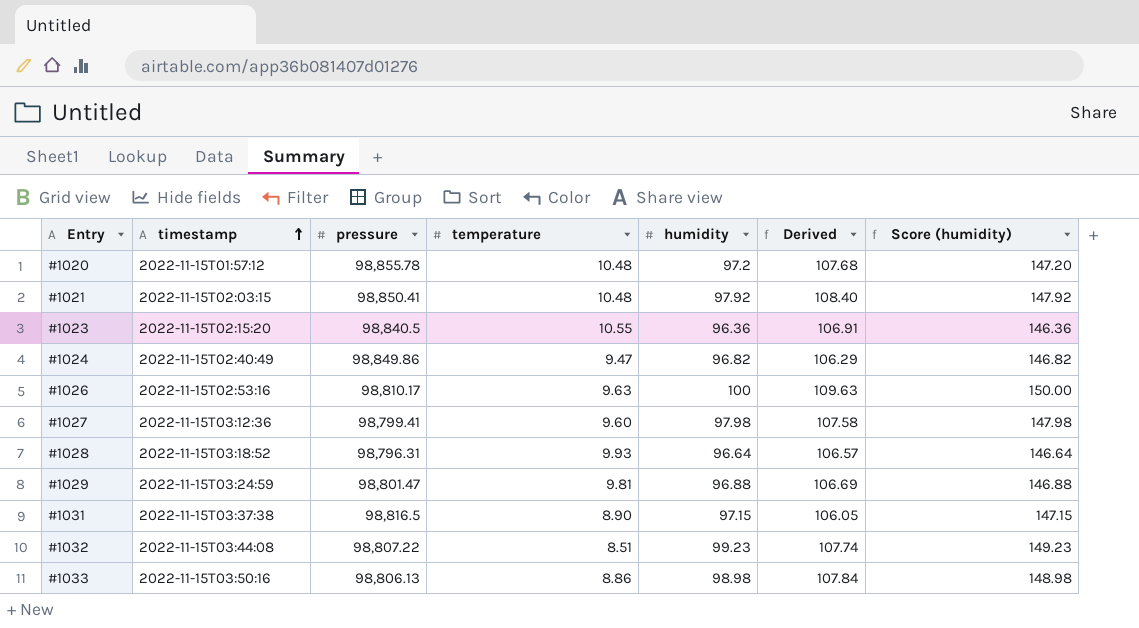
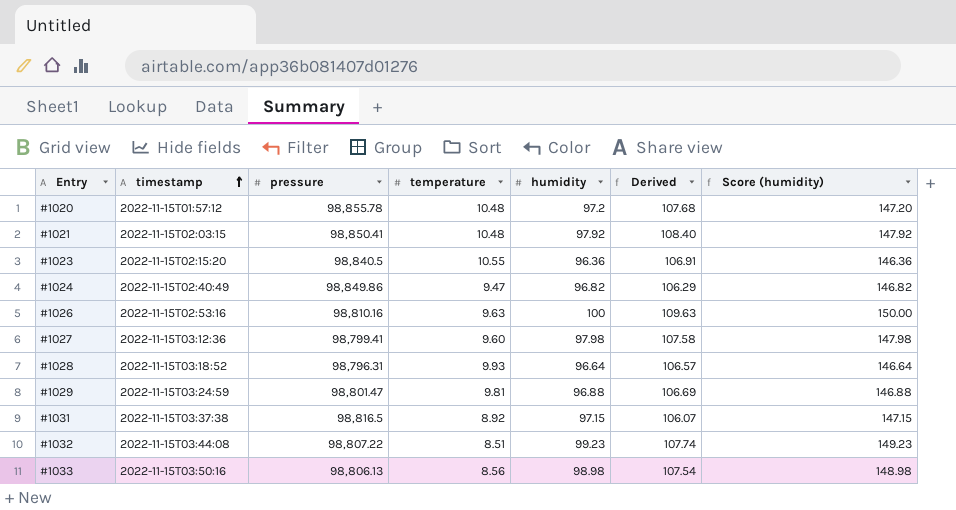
#1026 | pressure: 98,810.17 -> 98,810.16
#1031 | temperature: 8.90 -> 8.92
#1031 | Derived: 106.05 -> 106.07
#1033 | temperature: 8.86 -> 8.56
#1033 | Derived: 107.84 -> 107.54

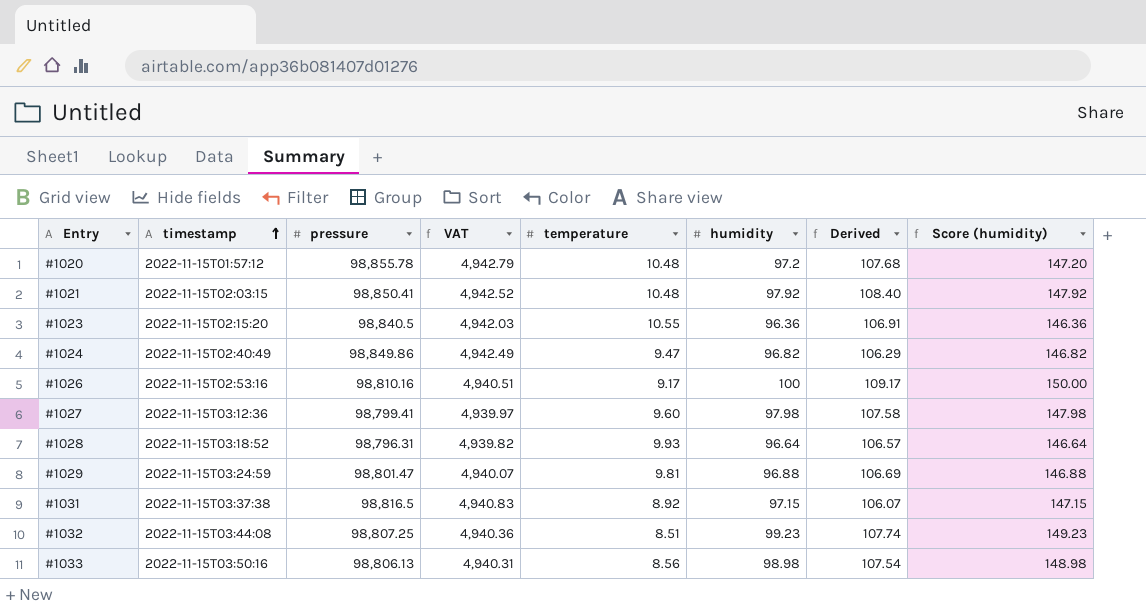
column VAT | formula: none -> [pressure] * 0.05
#1026 | temperature: 9.63 -> 9.17
#1026 | Derived: 109.63 -> 109.17
#1032 | pressure: 98,807.22 -> 98,807.25

